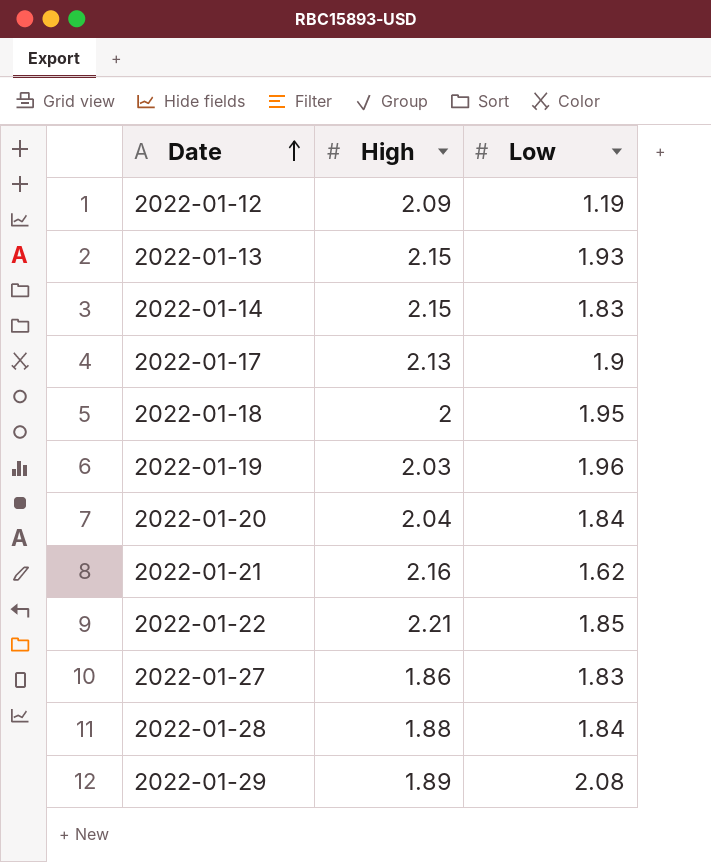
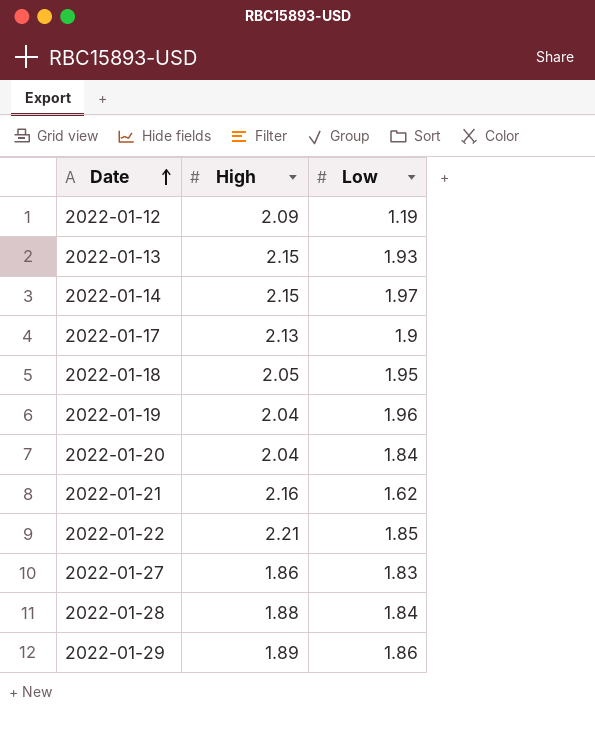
2022-01-14 | Low: 1.83 -> 1.97
2022-01-18 | High: 2 -> 2.05
2022-01-19 | High: 2.03 -> 2.04
2022-01-29 | Low: 2.08 -> 1.86

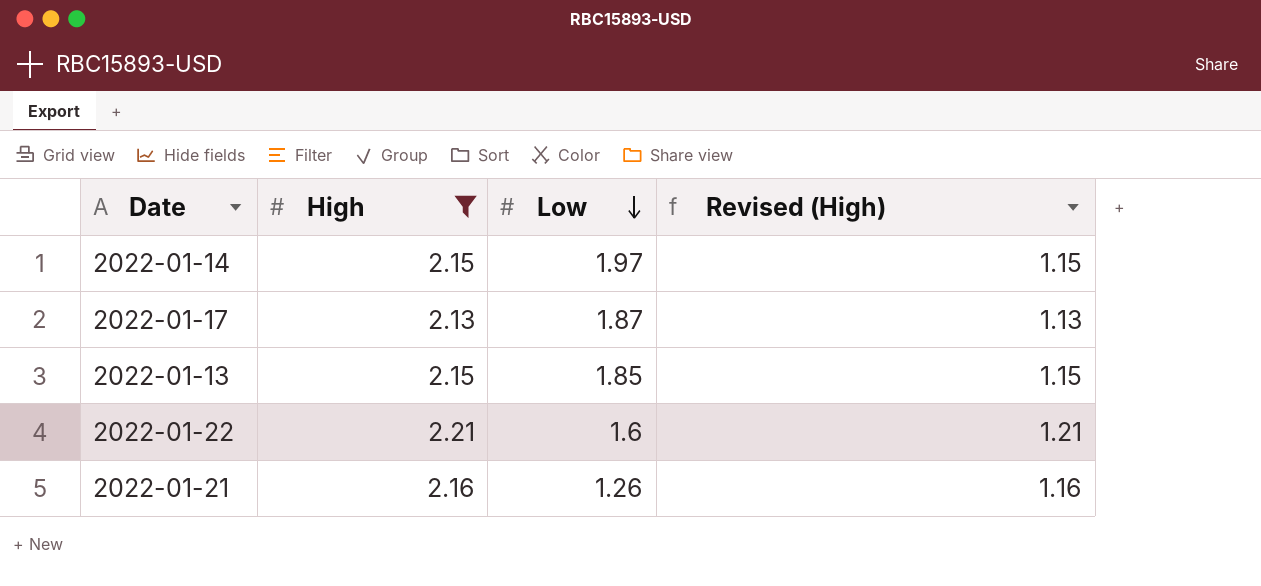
filter: none -> High >= 2.13
row order: Date ascending -> Low descending
column Revised (High) | formula: none -> [High] - 1
2022-01-17 | Low: 1.9 -> 1.87
2022-01-13 | Low: 1.93 -> 1.85
2022-01-22 | Low: 1.85 -> 1.6
2022-01-21 | Low: 1.62 -> 1.26

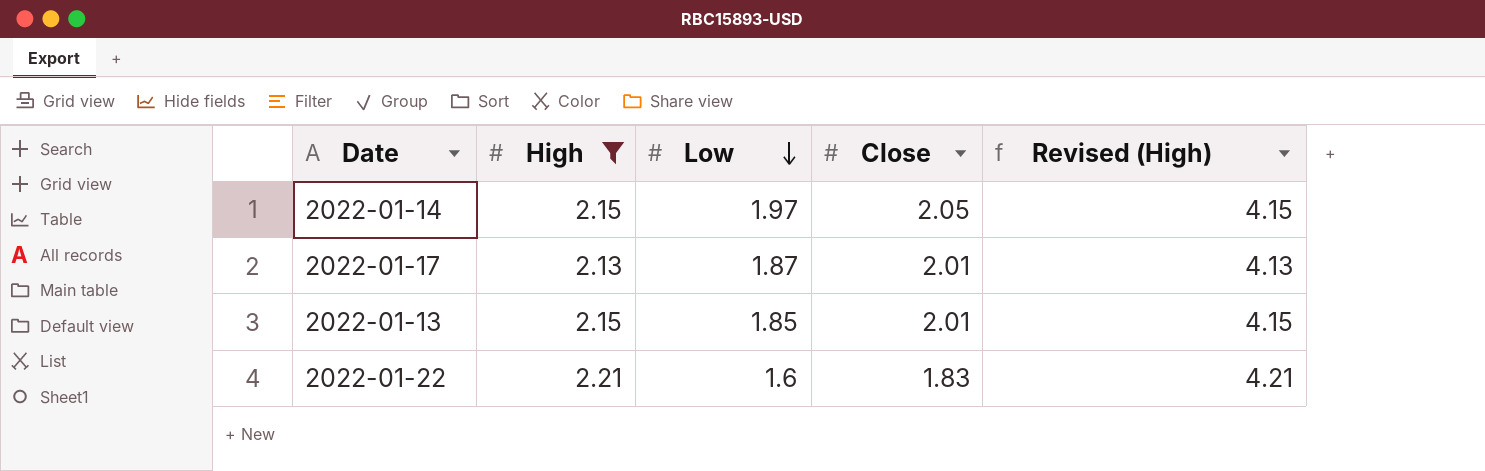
column Close | position: none -> 4
column Revised (High) | formula: [High] - 1 -> [High] + 2
row 2022-01-21: 2.16 | 1.26 | 1.16 -> none

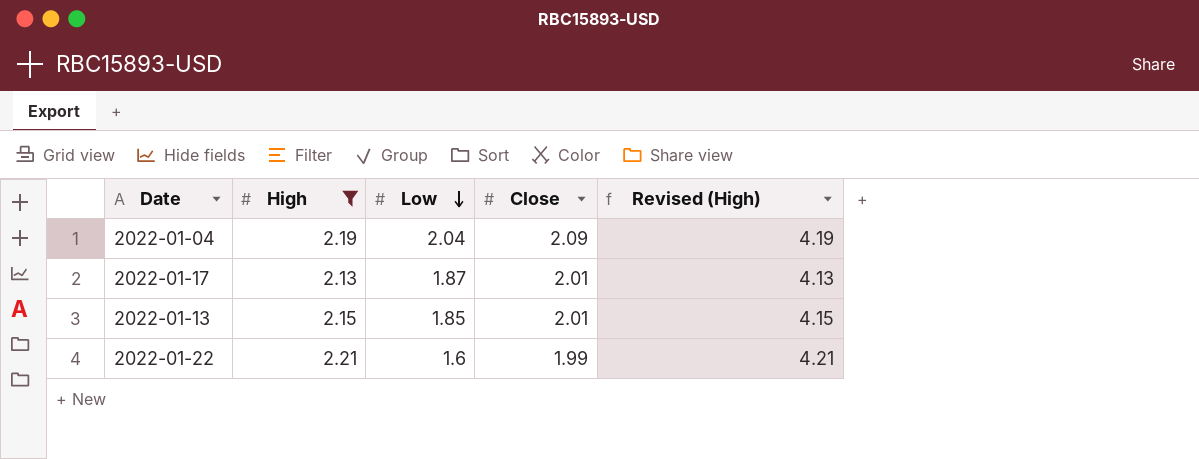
row 2022-01-14: 2.15 | 1.97 | 2.05 | 4.15 -> none
row 2022-01-04: none -> 2.19 | 2.04 | 2.09 | 4.19
2022-01-22 | Close: 1.83 -> 1.99

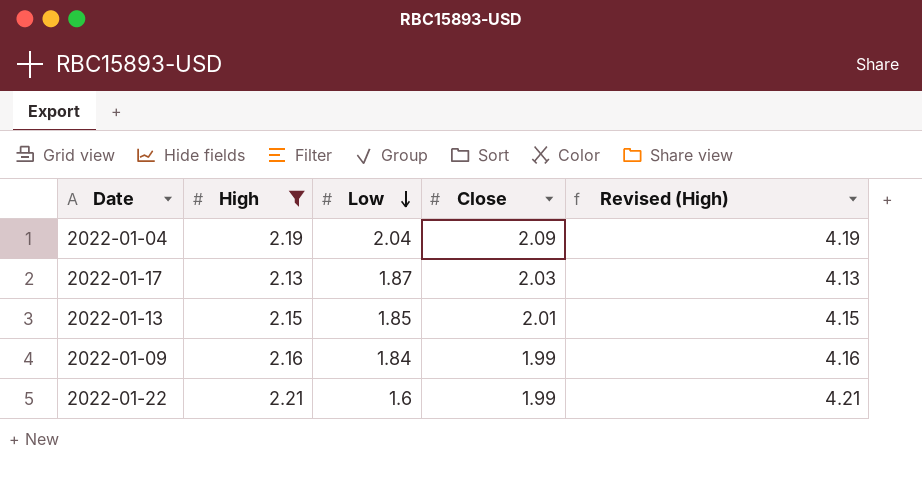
2022-01-17 | Close: 2.01 -> 2.03
row 2022-01-09: none -> 2.16 | 1.84 | 1.99 | 4.16

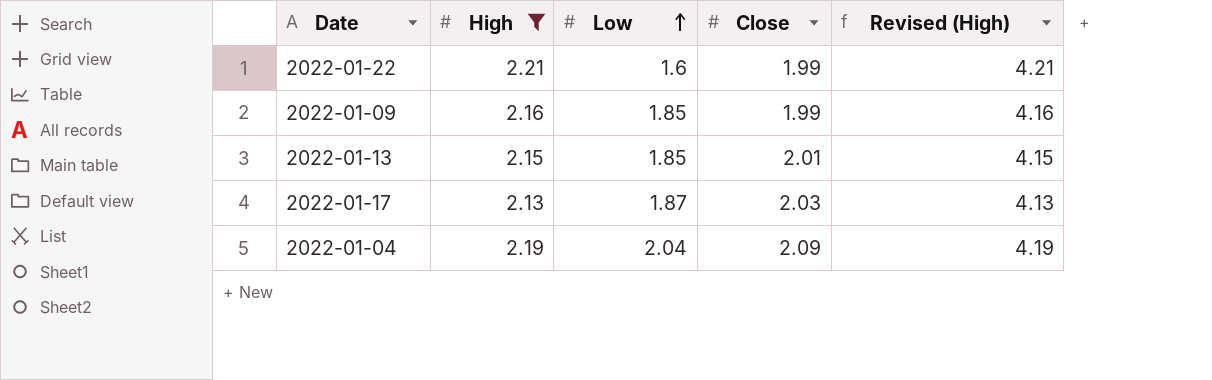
row order: Low descending -> Low ascending
2022-01-09 | Low: 1.84 -> 1.85

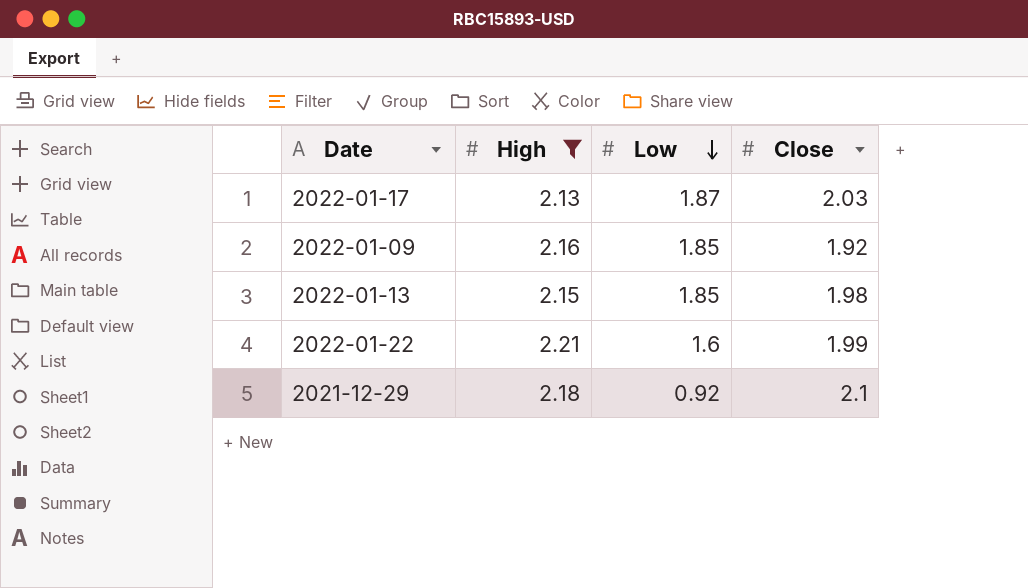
row order: Low ascending -> Low descending
column Revised (High) | formula: [High] + 2 -> none
row 2022-01-04: 2.19 | 2.04 | 2.09 | 4.19 -> none
2022-01-09 | Close: 1.99 -> 1.92
2022-01-13 | Close: 2.01 -> 1.98
row 2021-12-29: none -> 2.18 | 0.92 | 2.1

